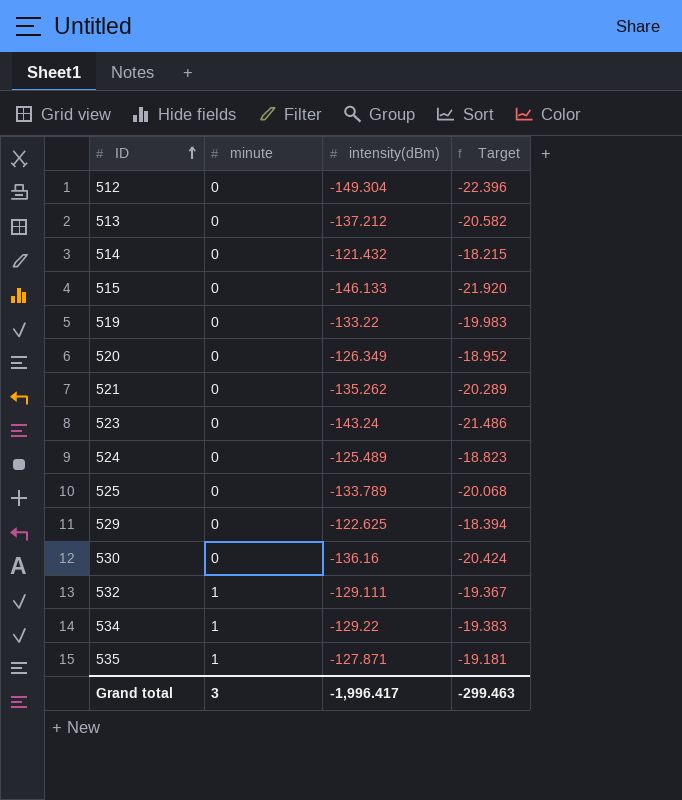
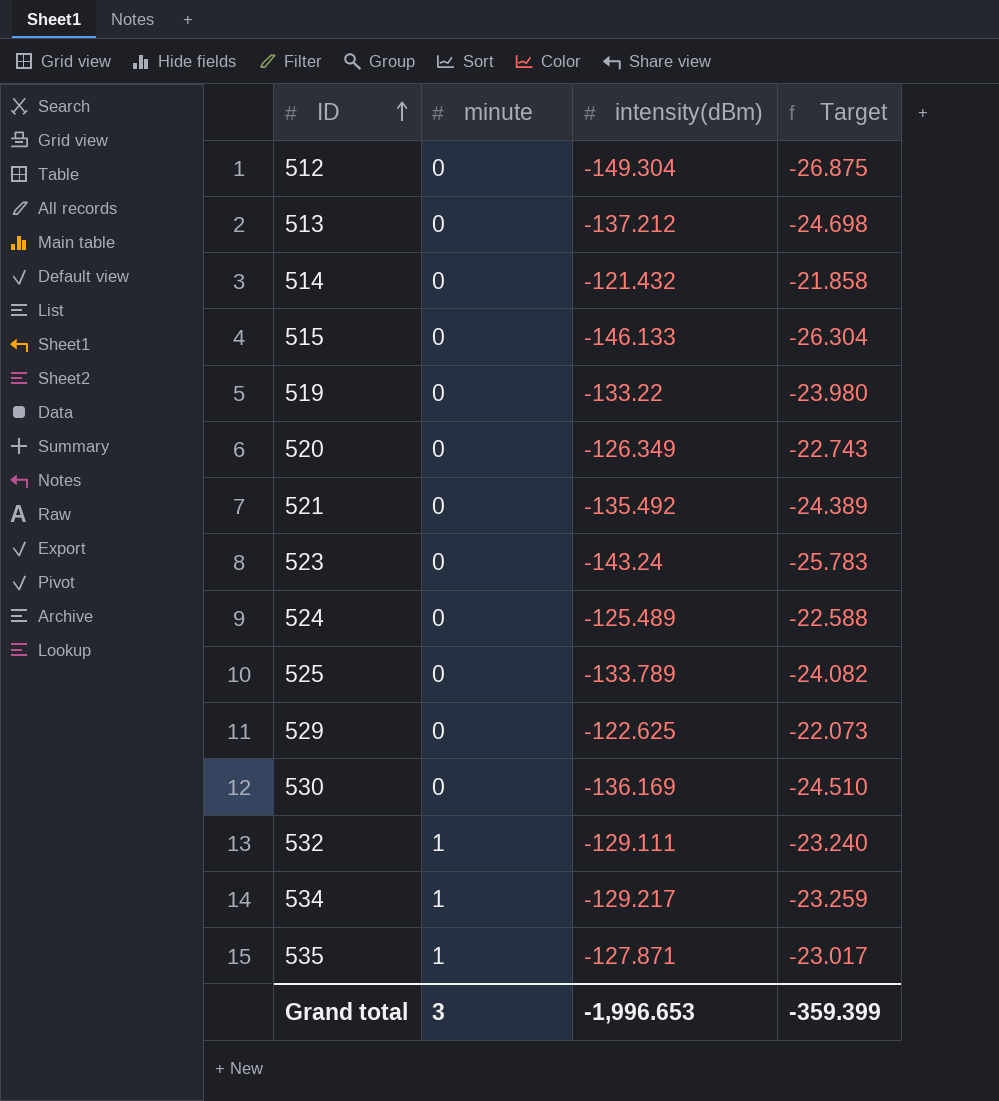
column Target | formula: [intensity(dBm)] * 0.15 -> [intensity(dBm)] * 0.18
521 | intensity(dBm): -135.262 -> -135.492
530 | intensity(dBm): -136.16 -> -136.169
534 | intensity(dBm): -129.22 -> -129.217
Grand total | intensity(dBm): -1,996.417 -> -1,996.653
Grand total | Target: -299.463 -> -359.399

